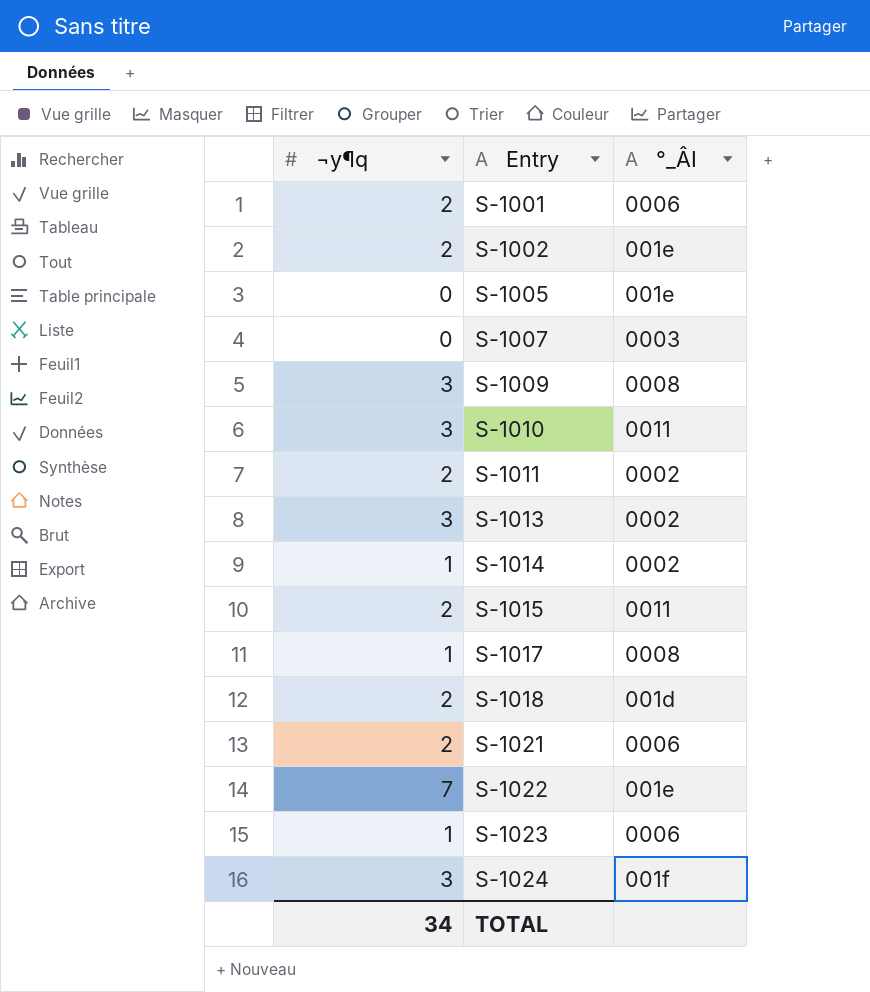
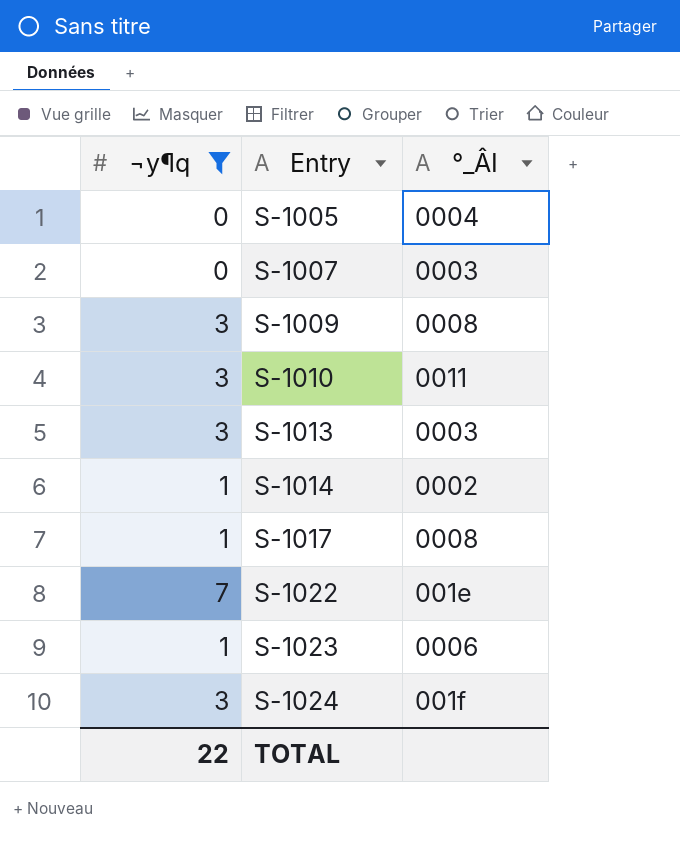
filter: none -> ¬y¶q != 2
S-1005 | °_ÂI: 001e -> 0004
S-1013 | °_ÂI: 0002 -> 0003
TOTAL | ¬y¶q: 34 -> 22

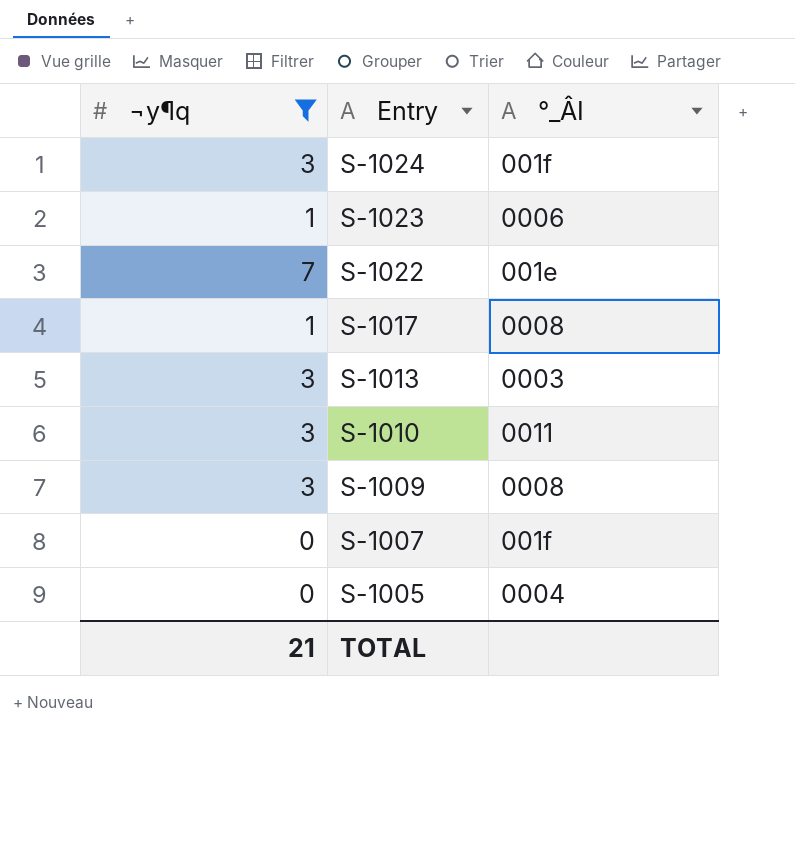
row order: Entry ascending -> Entry descending
row S-1014: 1 | 0002 -> none
S-1007 | °_ÂI: 0003 -> 001f
TOTAL | ¬y¶q: 22 -> 21

